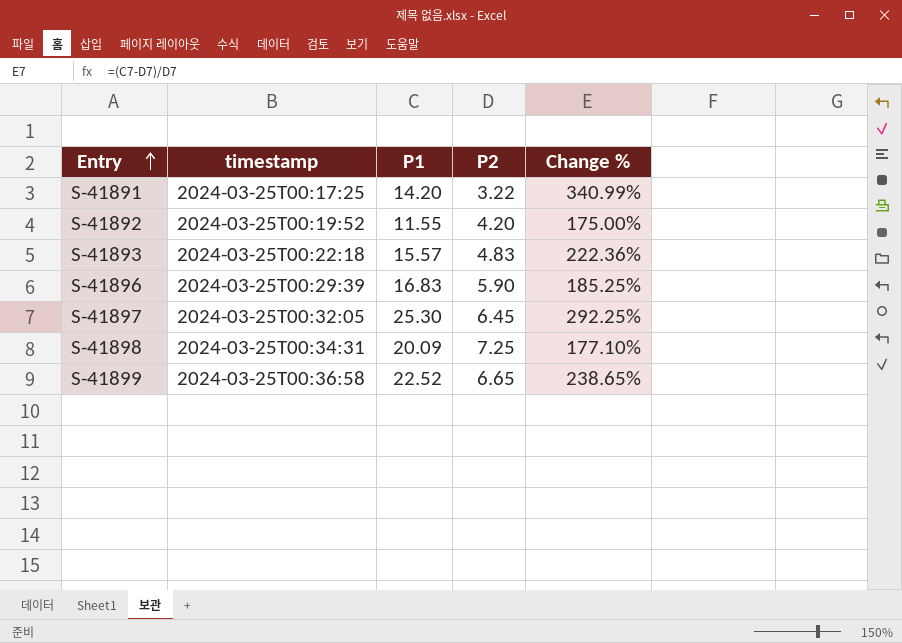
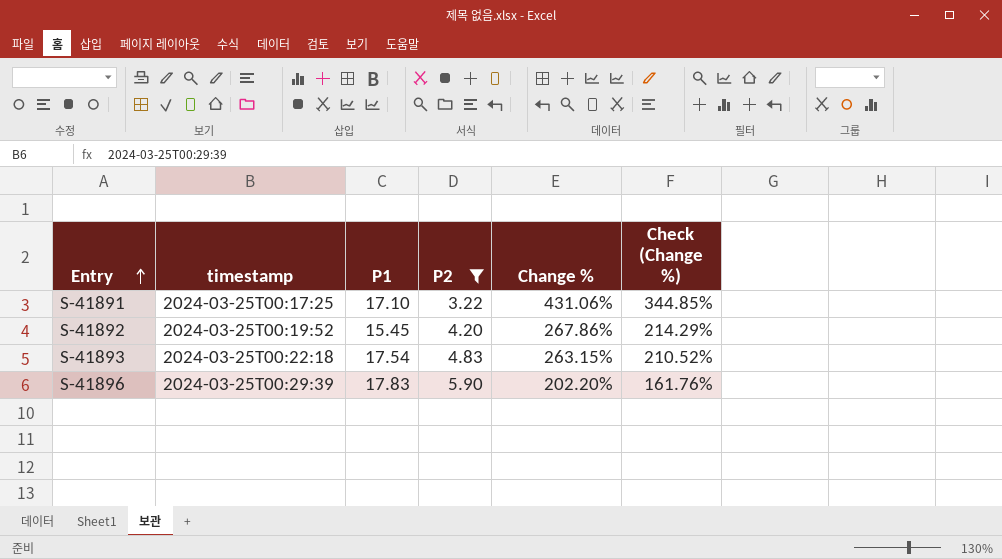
filter: none -> P2 <= 5.90
column Check (Change %) | formula: none -> [Change %] * 0.8
S-41891 | P1: 14.20 -> 17.10
S-41891 | Change %: 340.99% -> 431.06%
S-41892 | P1: 11.55 -> 15.45
S-41892 | Change %: 175.00% -> 267.86%
S-41893 | P1: 15.57 -> 17.54
S-41893 | Change %: 222.36% -> 263.15%
S-41896 | P1: 16.83 -> 17.83
S-41896 | Change %: 185.25% -> 202.20%

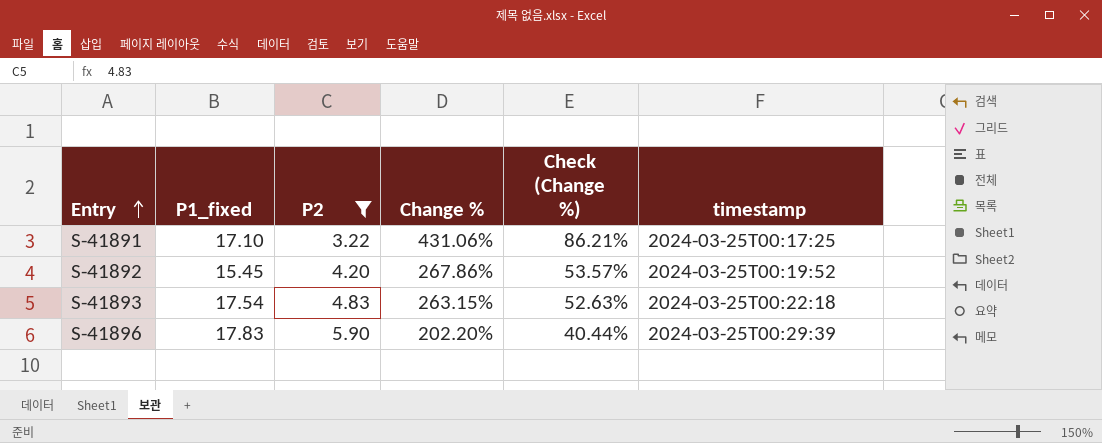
column name: P1 -> P1_fixed
column Check (Change %) | formula: [Change %] * 0.8 -> [Change %] * 0.2
column timestamp | position: 2 -> 6

